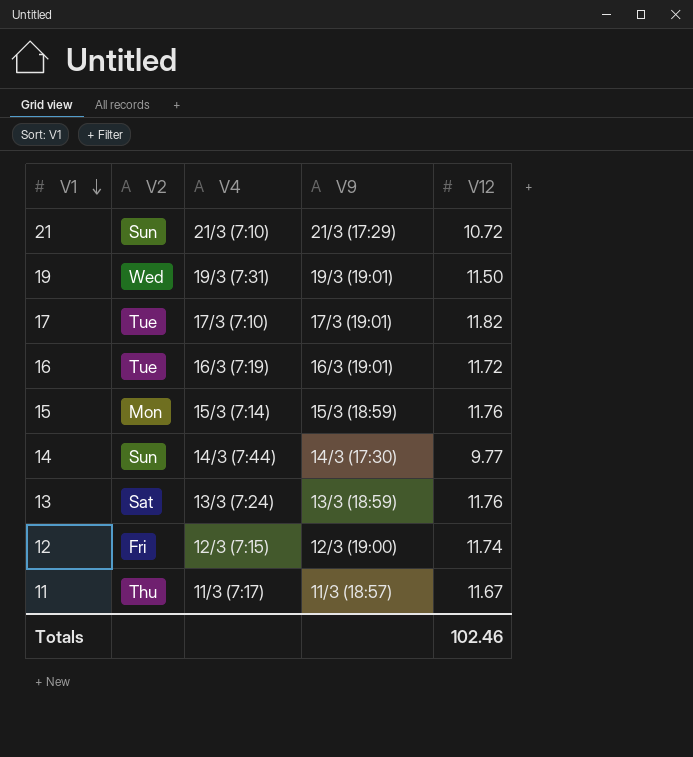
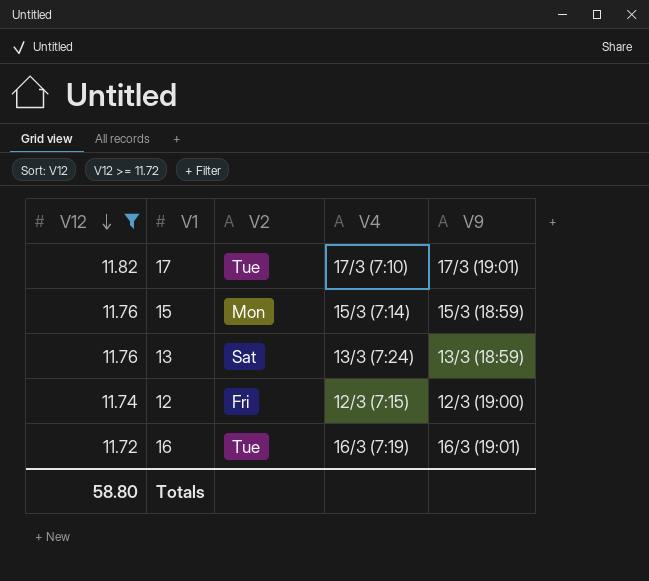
filter: none -> V12 >= 11.72
row order: V1 descending -> V12 descending
column V12 | position: 5 -> 1
Totals | V12: 102.46 -> 58.80

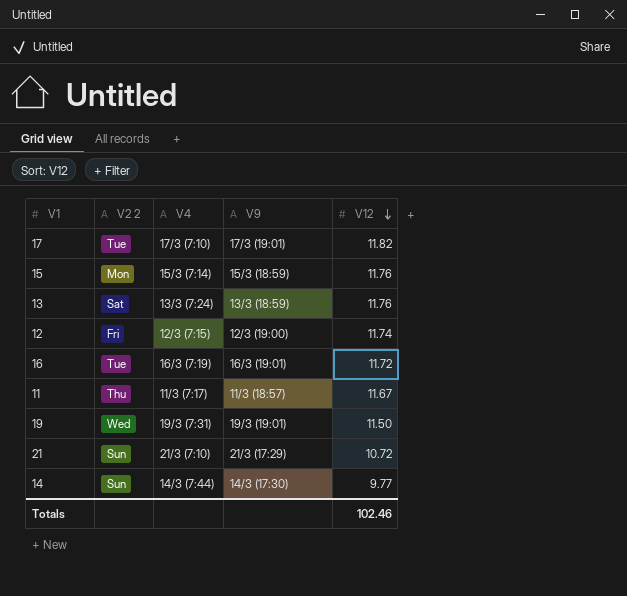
filter: V12 >= 11.72 -> none
column name: V2 -> V2 2
column V12 | position: 1 -> 5
Totals | V12: 58.80 -> 102.46

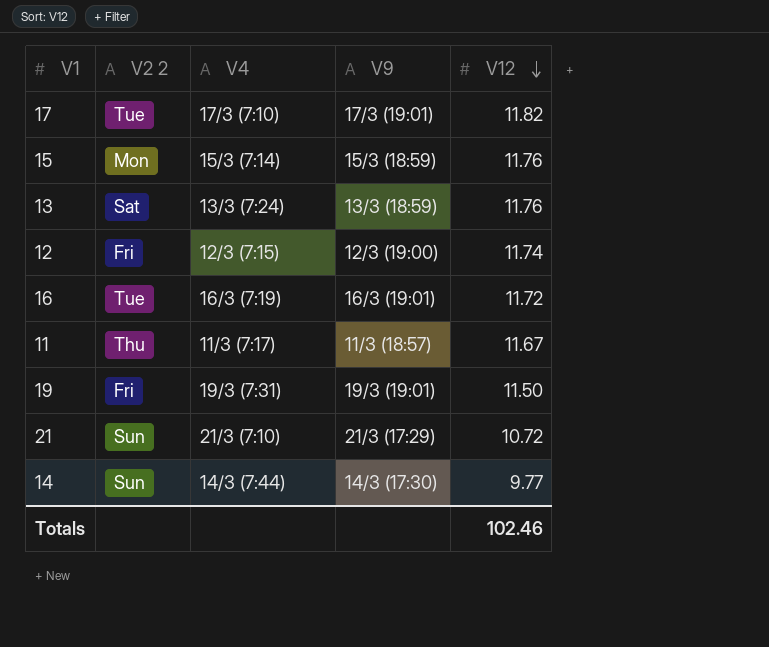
19 | V2 2: Wed -> Fri

